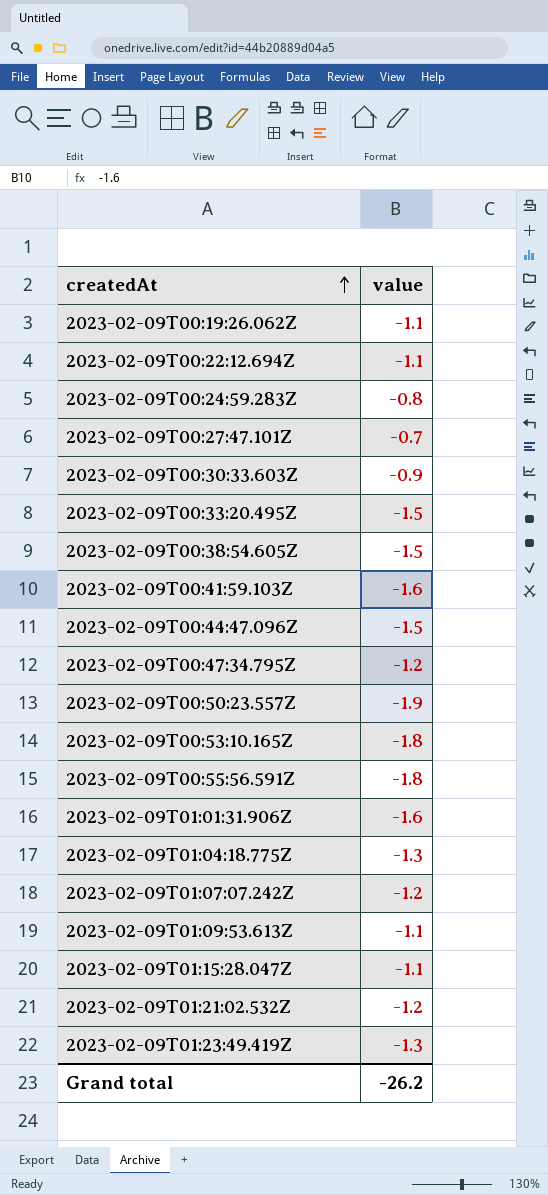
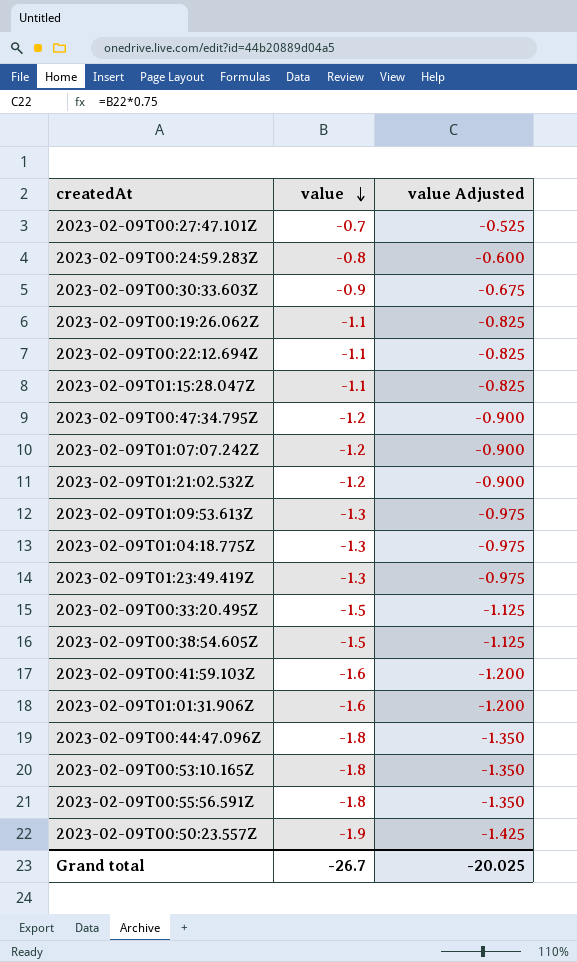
row order: createdAt ascending -> value descending
column value Adjusted | formula: none -> [value] * 0.75
2023-02-09T01:09:53.613Z | value: -1.1 -> -1.3
2023-02-09T00:44:47.096Z | value: -1.5 -> -1.8
Grand total | value: -26.2 -> -26.7

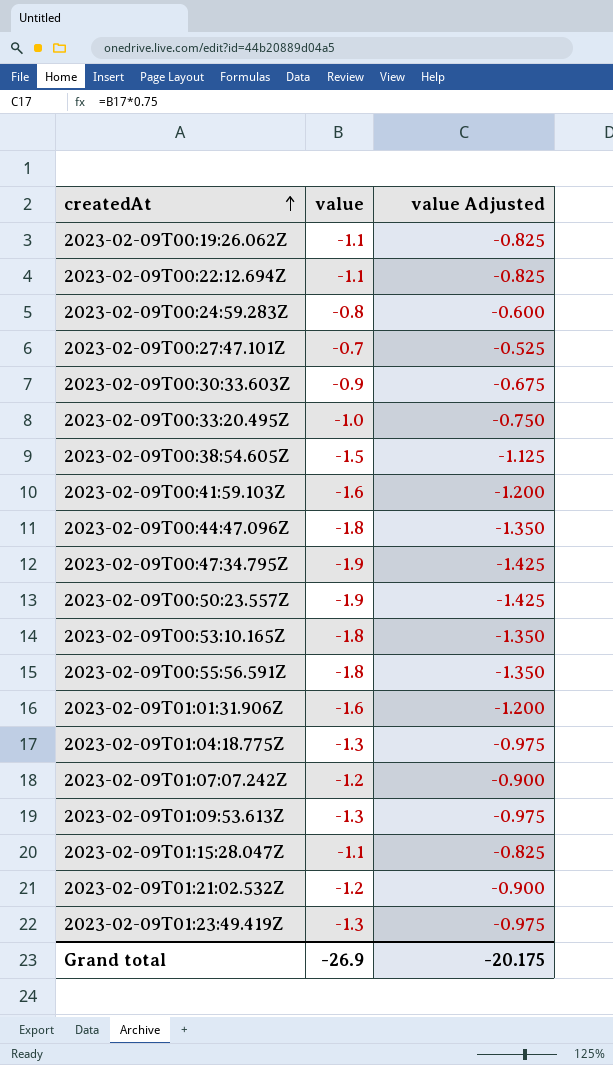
row order: value descending -> createdAt ascending
2023-02-09T00:33:20.495Z | value: -1.5 -> -1.0
2023-02-09T00:33:20.495Z | value Adjusted: -1.125 -> -0.750
2023-02-09T00:47:34.795Z | value: -1.2 -> -1.9
2023-02-09T00:47:34.795Z | value Adjusted: -0.900 -> -1.425
Grand total | value: -26.7 -> -26.9
Grand total | value Adjusted: -20.025 -> -20.175

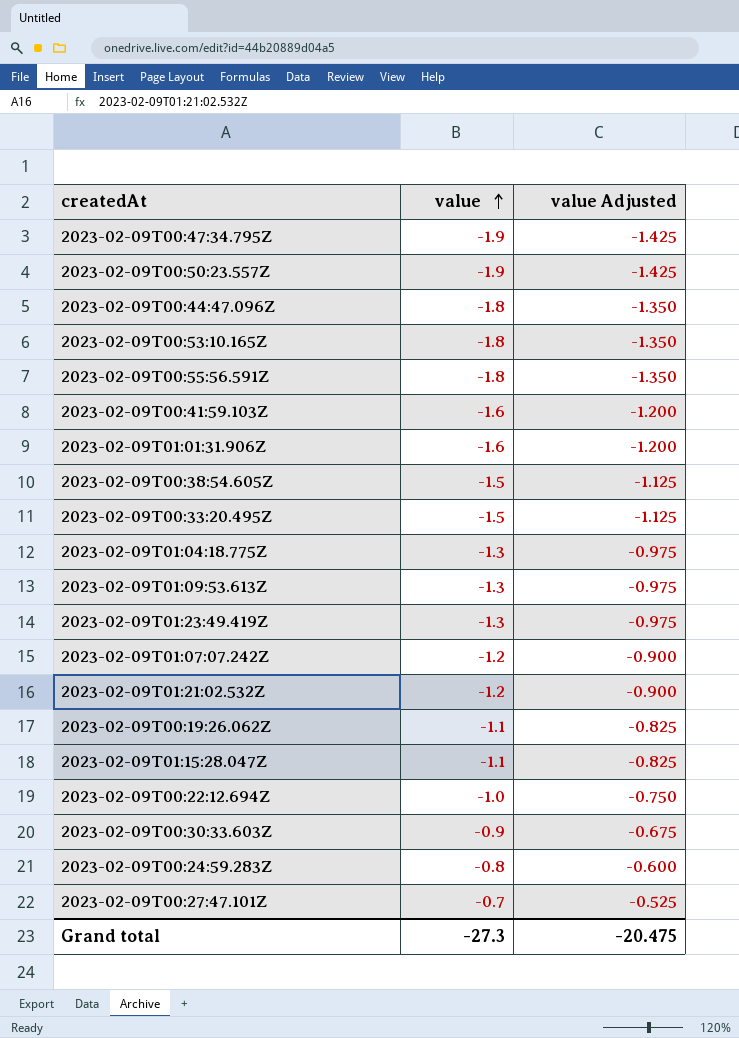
row order: createdAt ascending -> value ascending
2023-02-09T00:33:20.495Z | value: -1.0 -> -1.5
2023-02-09T00:33:20.495Z | value Adjusted: -0.750 -> -1.125
2023-02-09T00:22:12.694Z | value: -1.1 -> -1.0
2023-02-09T00:22:12.694Z | value Adjusted: -0.825 -> -0.750
Grand total | value: -26.9 -> -27.3
Grand total | value Adjusted: -20.175 -> -20.475

